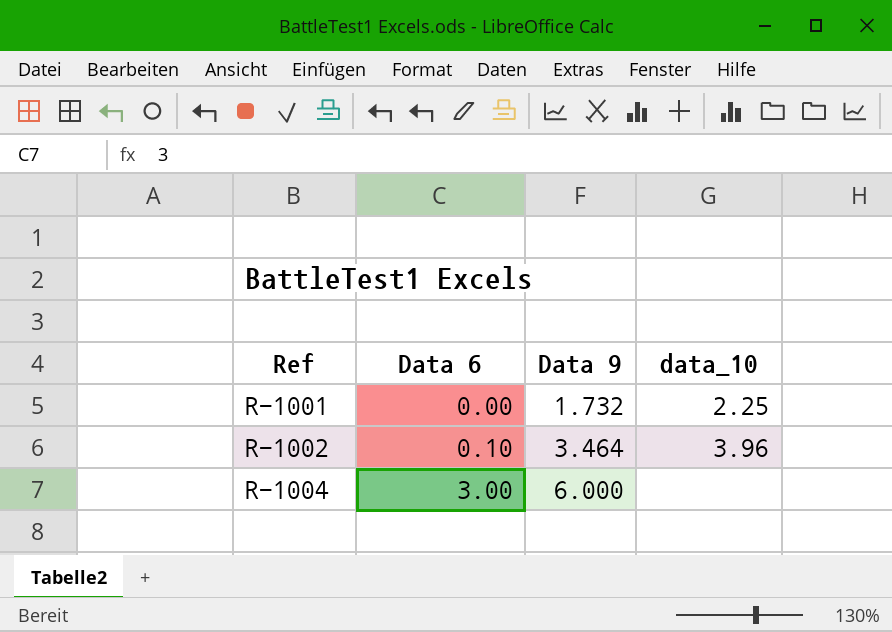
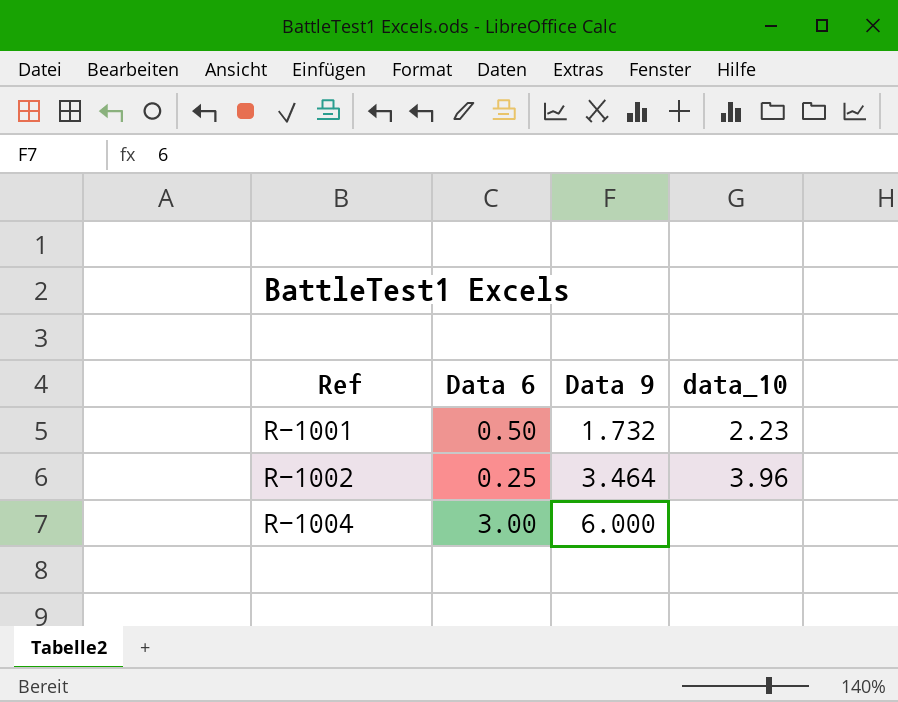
R-1001 | Data 6: 0.00 -> 0.50
R-1001 | data_10: 2.25 -> 2.23
R-1002 | Data 6: 0.10 -> 0.25

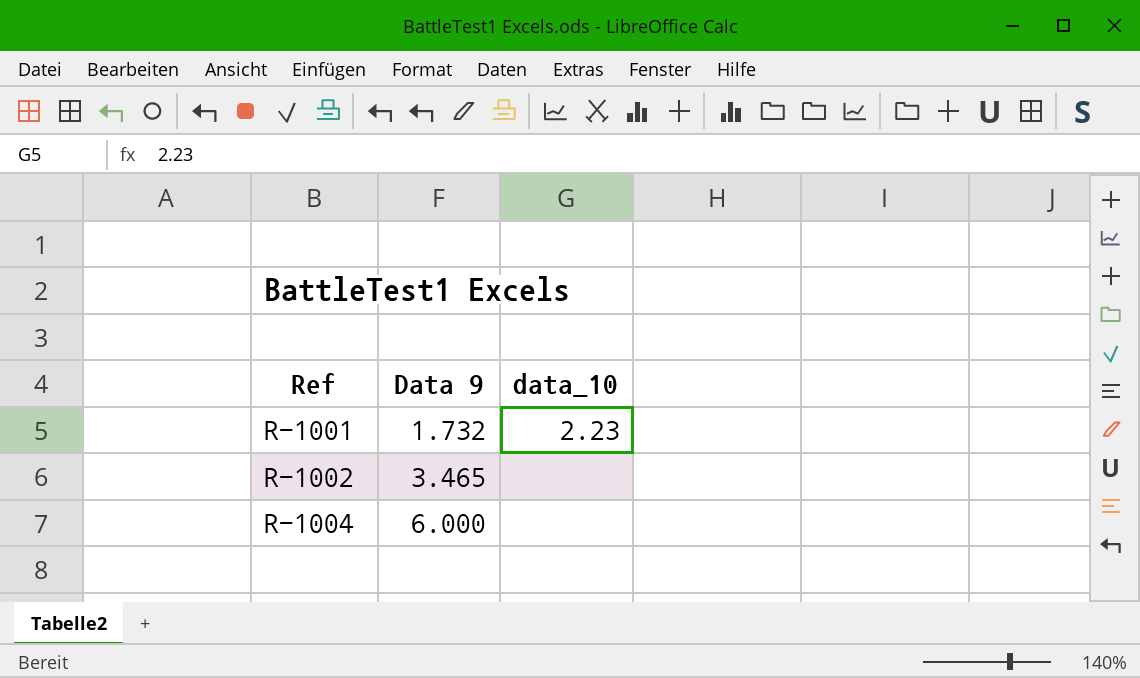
column Data 6 | position: 2 -> none
R-1002 | Data 9: 3.464 -> 3.465
R-1002 | data_10: 3.96 -> none

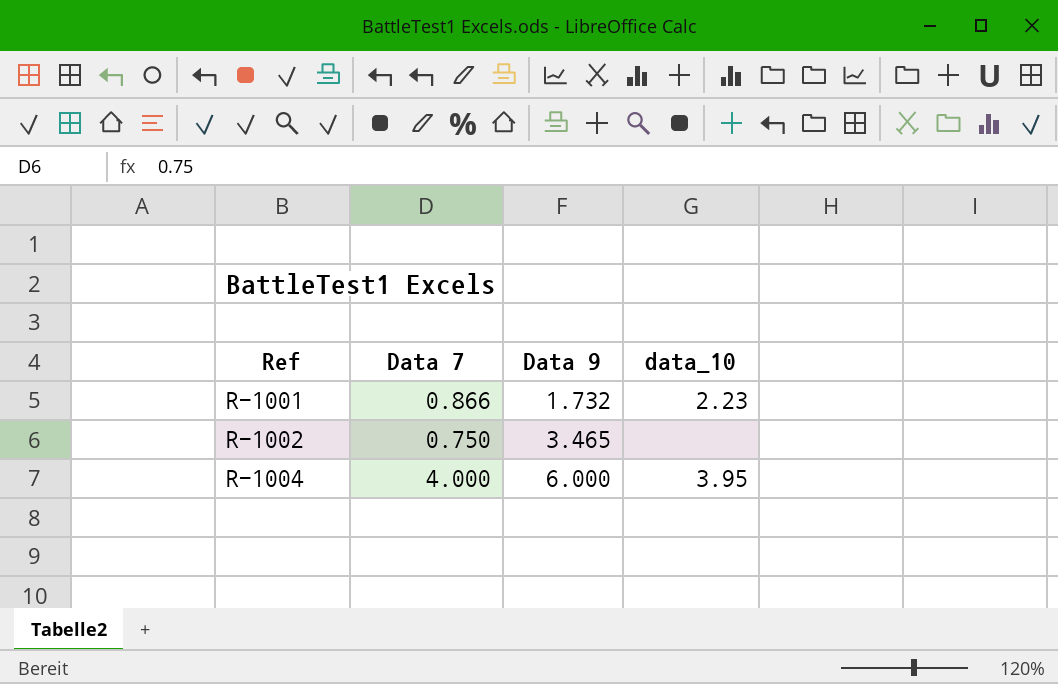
column Data 7 | position: none -> 2
R-1004 | data_10: none -> 3.95

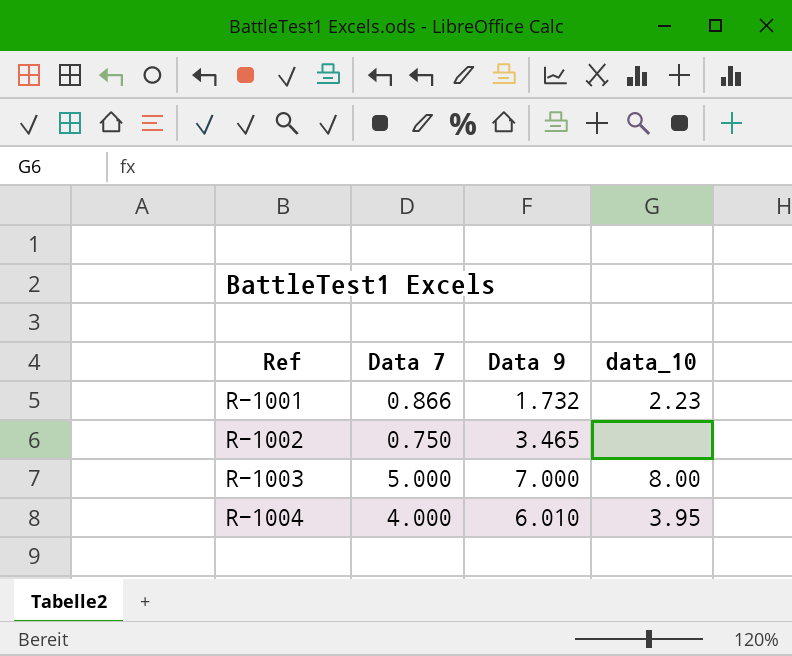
row R-1003: none -> 5.000 | 7.000 | 8.00
R-1004 | Data 9: 6.000 -> 6.010

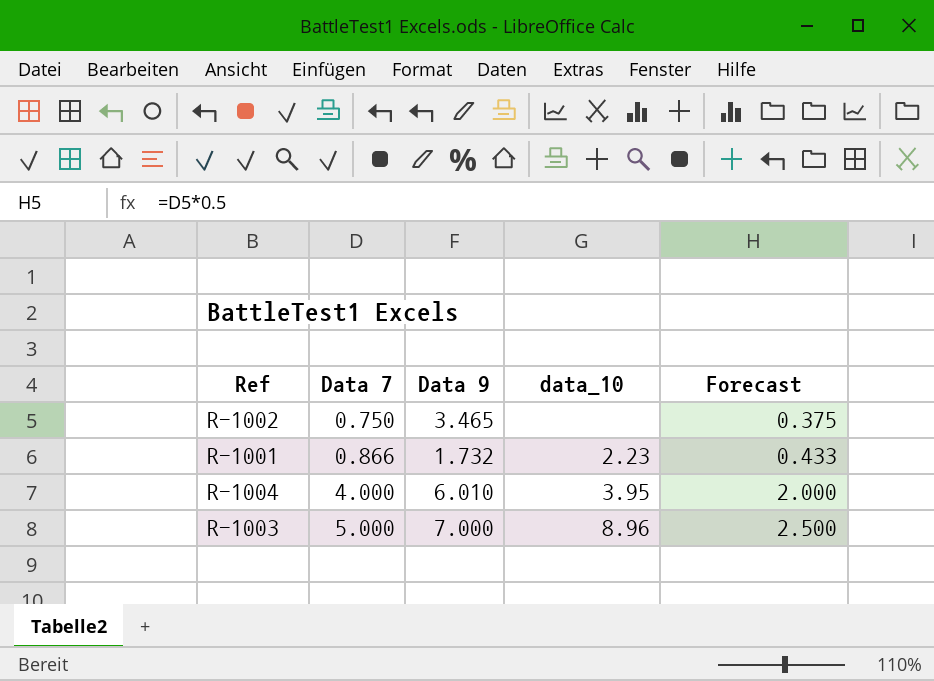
row order: Ref ascending -> Data 7 ascending
column Forecast | formula: none -> [Data 7] * 0.5
R-1003 | data_10: 8.00 -> 8.96

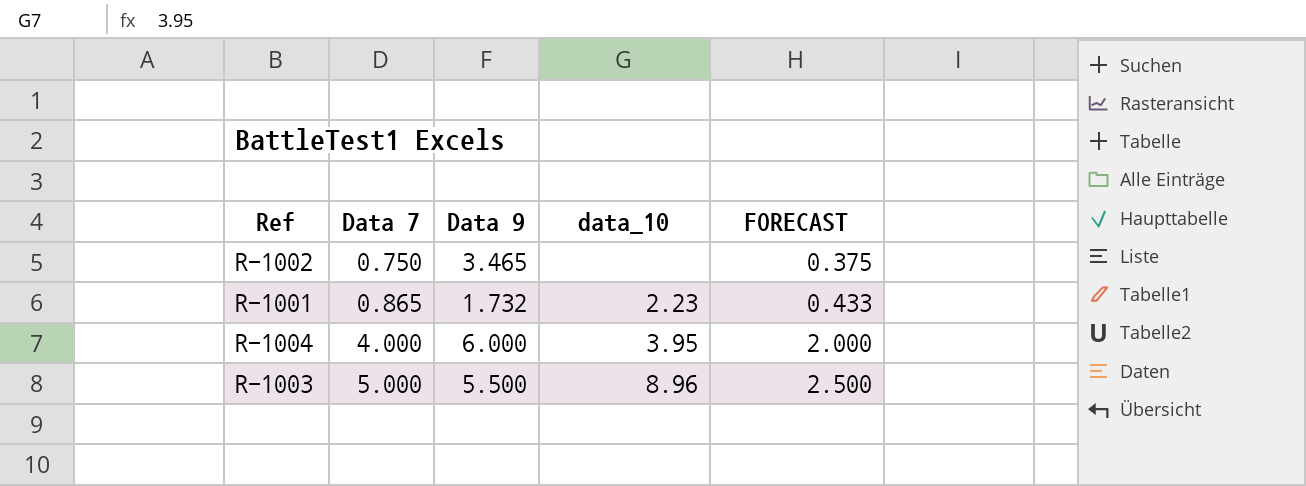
column name: Forecast -> FORECAST
R-1001 | Data 7: 0.866 -> 0.865
R-1004 | Data 9: 6.010 -> 6.000
R-1003 | Data 9: 7.000 -> 5.500

